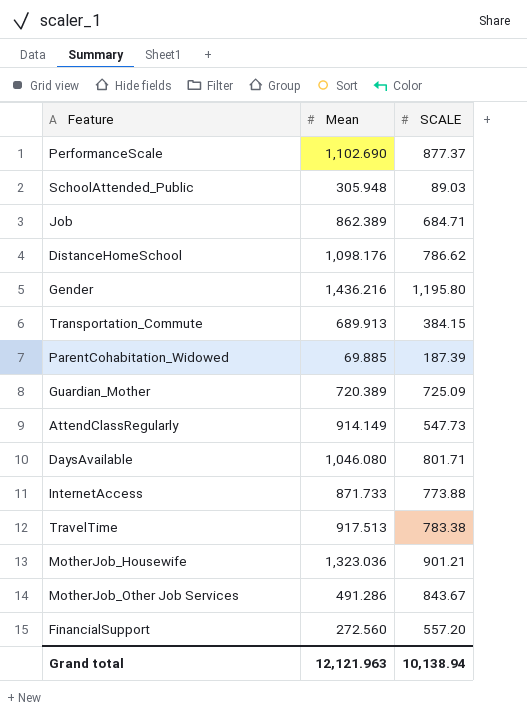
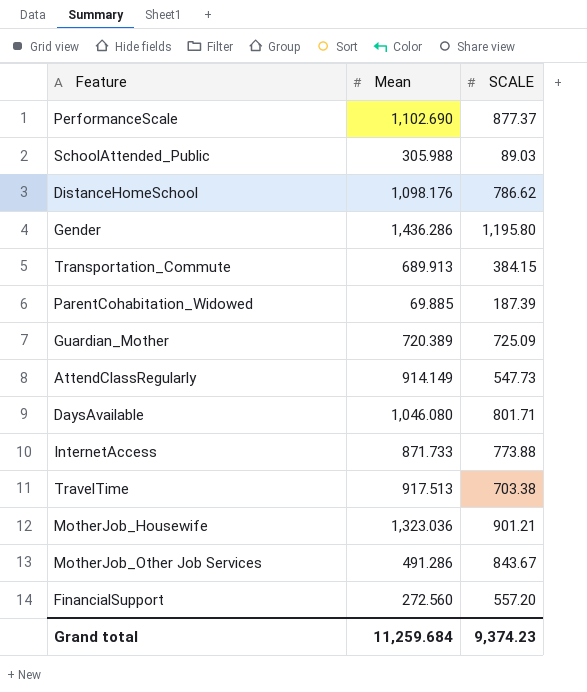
row Job: 862.389 | 684.71 -> none
SchoolAttended_Public | Mean: 305.948 -> 305.988
Gender | Mean: 1,436.216 -> 1,436.286
TravelTime | SCALE: 783.38 -> 703.38
Grand total | Mean: 12,121.963 -> 11,259.684
Grand total | SCALE: 10,138.94 -> 9,374.23

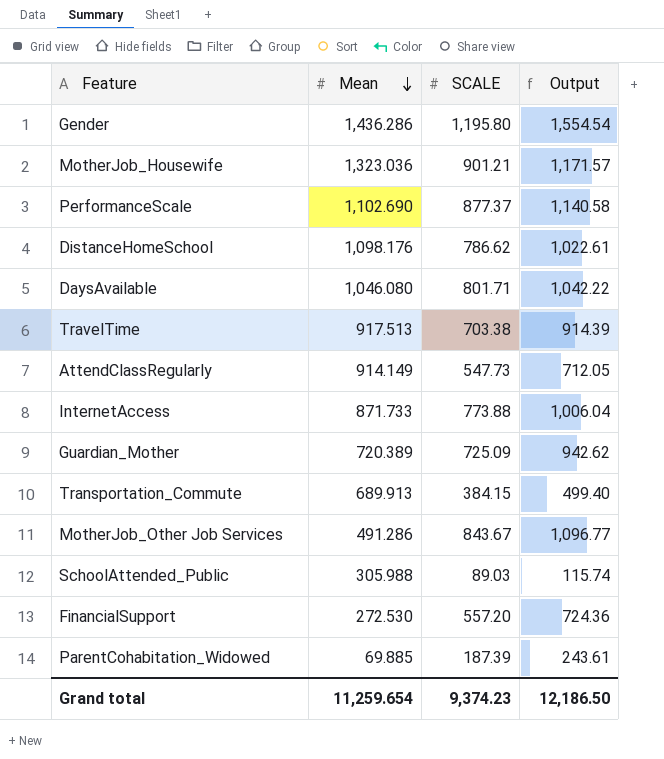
row order: none -> Mean descending
column Output | formula: none -> [SCALE] * 1.3
FinancialSupport | Mean: 272.560 -> 272.530
Grand total | Mean: 11,259.684 -> 11,259.654

